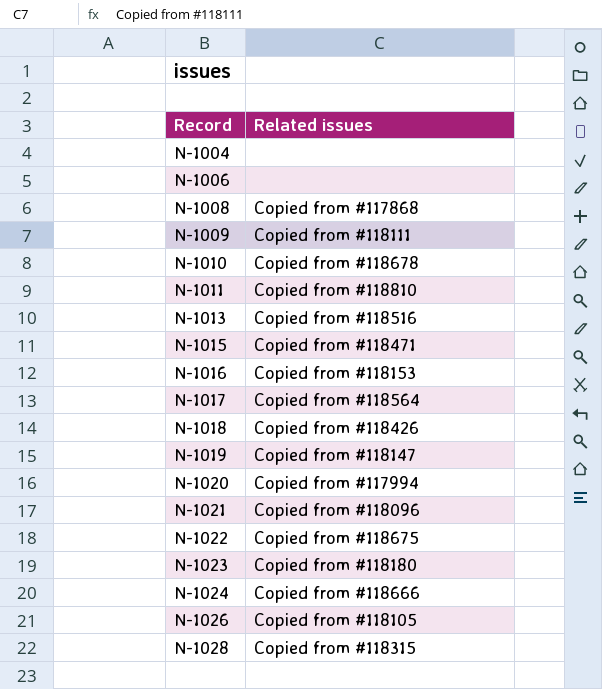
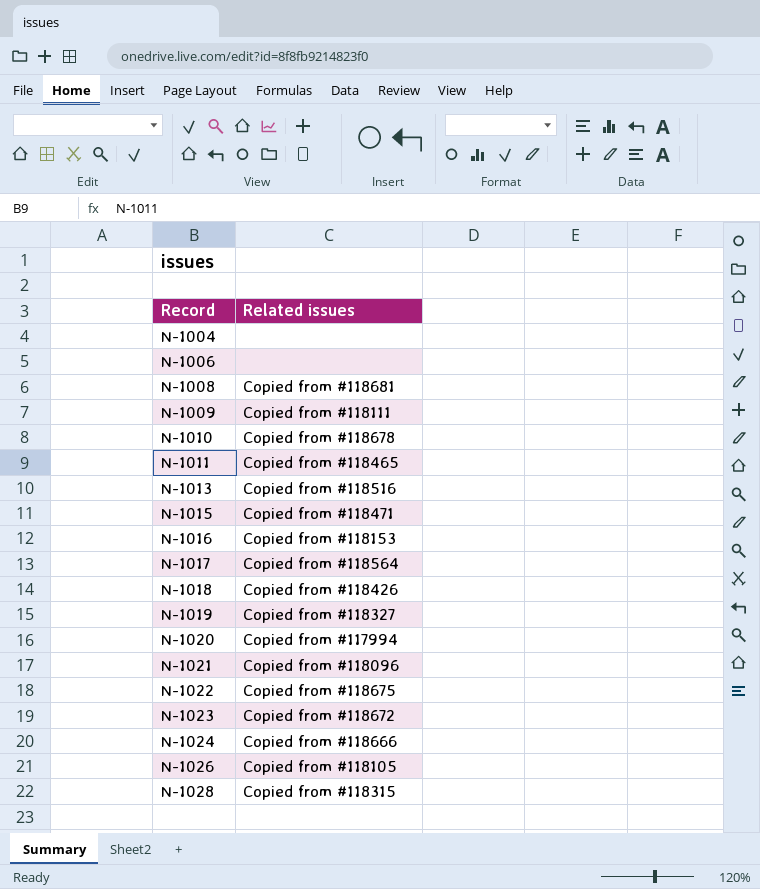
N-1008 | Related issues: Copied from #117868 -> Copied from #118681
N-1011 | Related issues: Copied from #118810 -> Copied from #118465
N-1019 | Related issues: Copied from #118147 -> Copied from #118327
N-1023 | Related issues: Copied from #118180 -> Copied from #118672

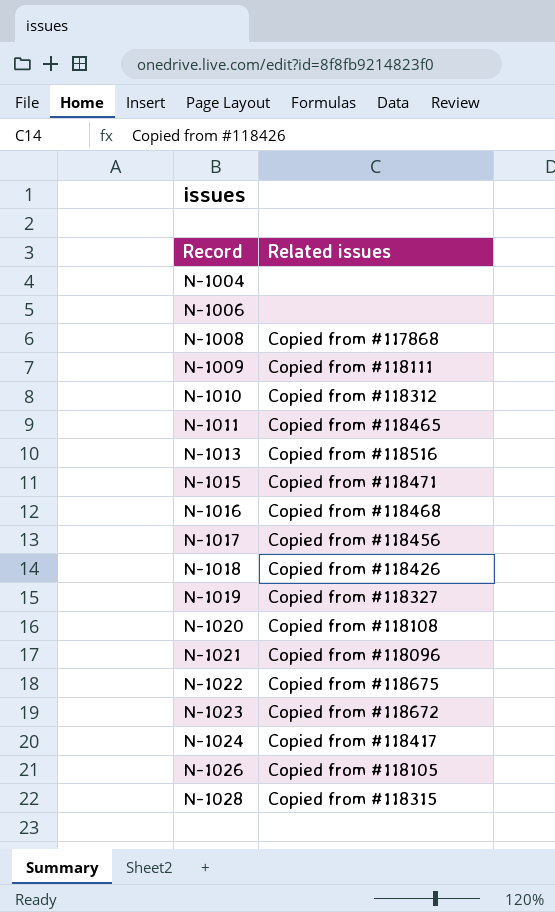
N-1008 | Related issues: Copied from #118681 -> Copied from #117868
N-1010 | Related issues: Copied from #118678 -> Copied from #118312
N-1016 | Related issues: Copied from #118153 -> Copied from #118468
N-1017 | Related issues: Copied from #118564 -> Copied from #118456
N-1020 | Related issues: Copied from #117994 -> Copied from #118108
N-1024 | Related issues: Copied from #118666 -> Copied from #118417

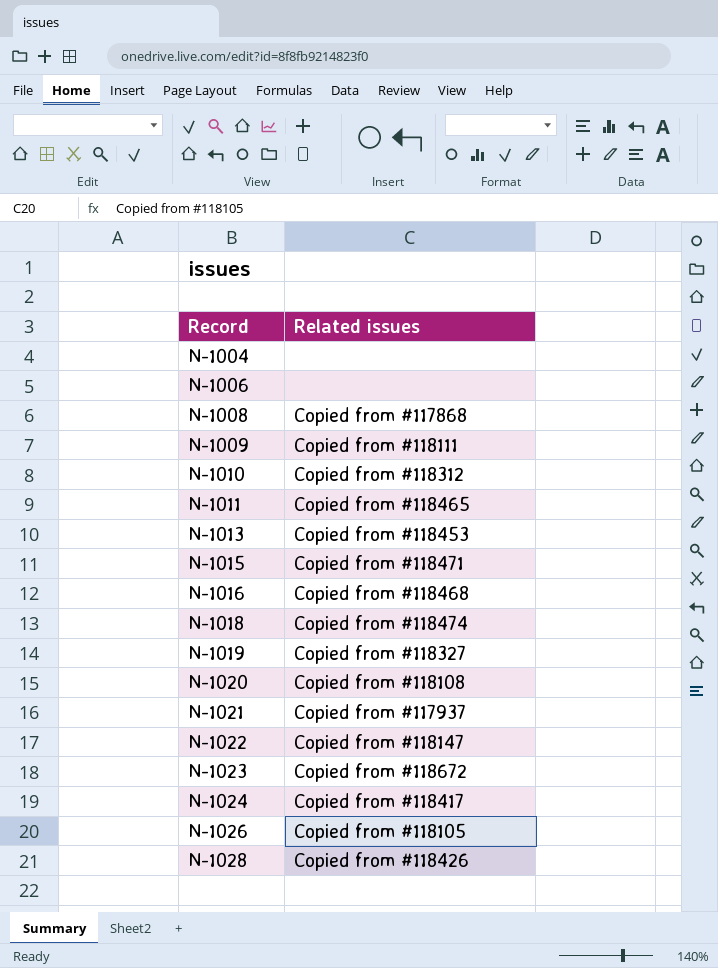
row N-1017: Copied from #118456 -> none
N-1013 | Related issues: Copied from #118516 -> Copied from #118453
N-1018 | Related issues: Copied from #118426 -> Copied from #118474
N-1021 | Related issues: Copied from #118096 -> Copied from #117937
N-1022 | Related issues: Copied from #118675 -> Copied from #118147
N-1028 | Related issues: Copied from #118315 -> Copied from #118426

